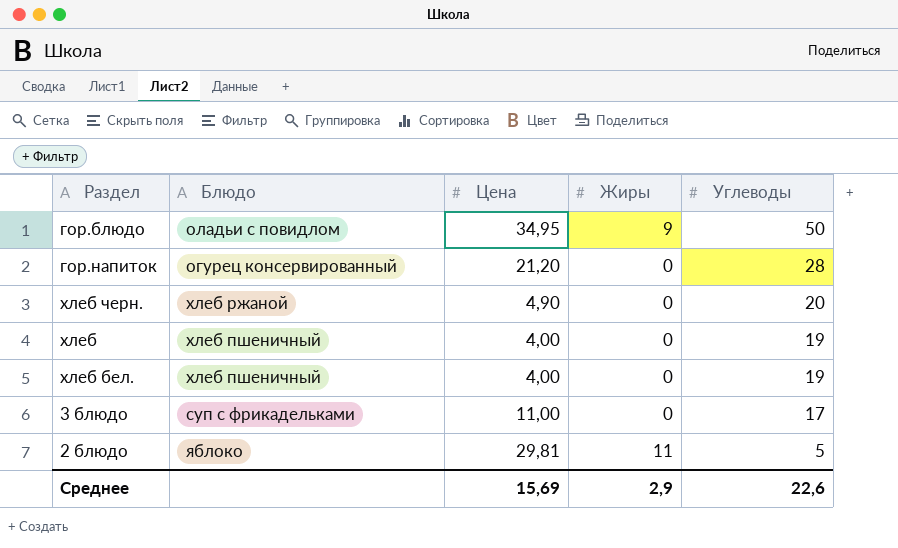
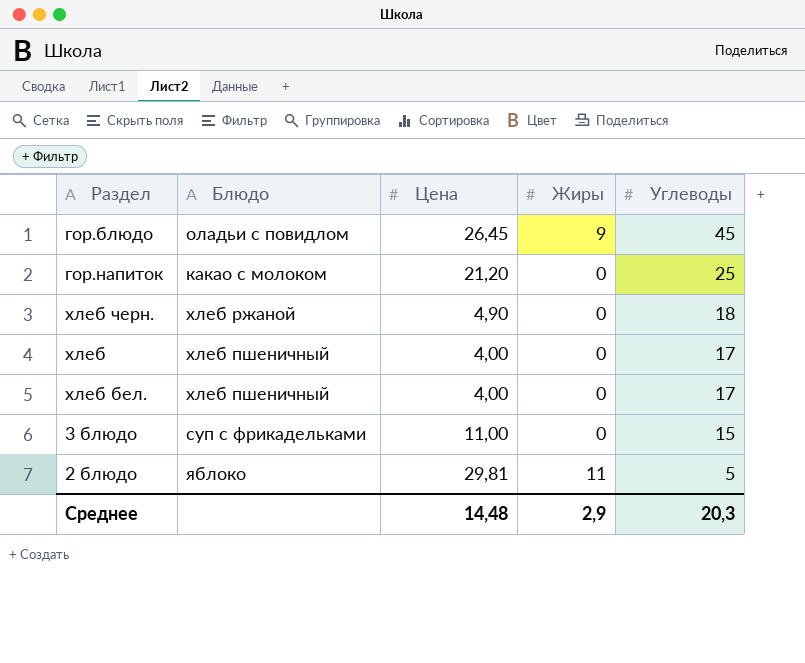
гор.блюдо | Цена: 34,95 -> 26,45
гор.блюдо | Углеводы: 50 -> 45
гор.напиток | Блюдо: огурец консервированный -> какао с молоком
гор.напиток | Углеводы: 28 -> 25
хлеб черн. | Углеводы: 20 -> 18
хлеб | Углеводы: 19 -> 17
хлеб бел. | Углеводы: 19 -> 17
3 блюдо | Углеводы: 17 -> 15
Среднее | Цена: 15,69 -> 14,48
Среднее | Углеводы: 22,6 -> 20,3

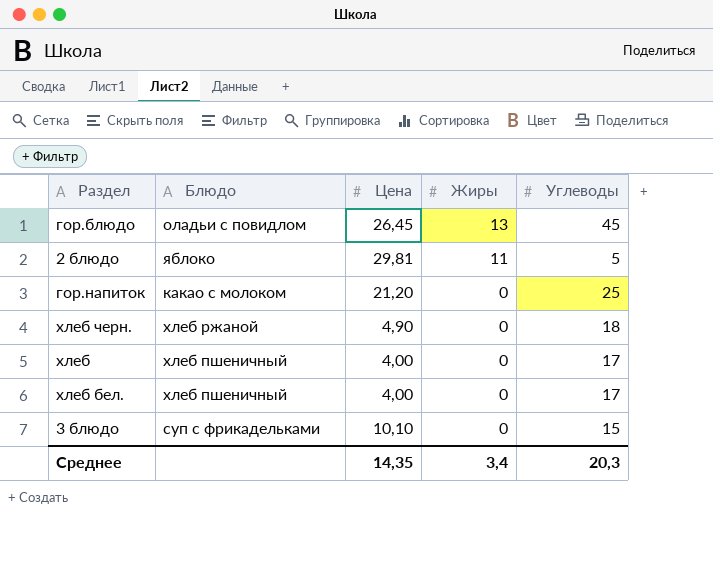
row order: Углеводы descending -> Жиры descending
гор.блюдо | Жиры: 9 -> 13
3 блюдо | Цена: 11,00 -> 10,10
Среднее | Цена: 14,48 -> 14,35
Среднее | Жиры: 2,9 -> 3,4

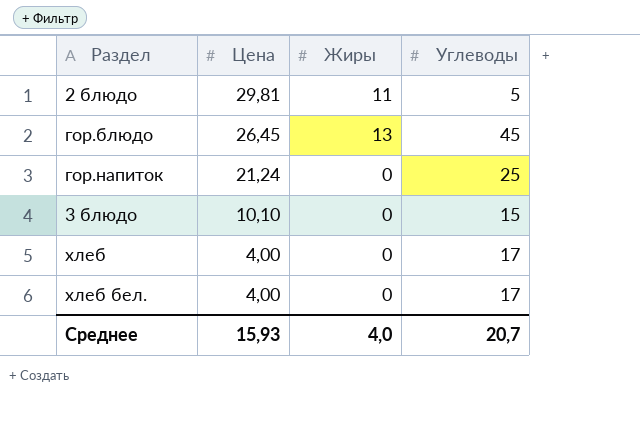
row order: Жиры descending -> Цена descending
column Блюдо | position: 2 -> none
row хлеб черн.: хлеб ржаной | 4,90 | 0 | 18 -> none
гор.напиток | Цена: 21,20 -> 21,24
Среднее | Цена: 14,35 -> 15,93
Среднее | Жиры: 3,4 -> 4,0
Среднее | Углеводы: 20,3 -> 20,7

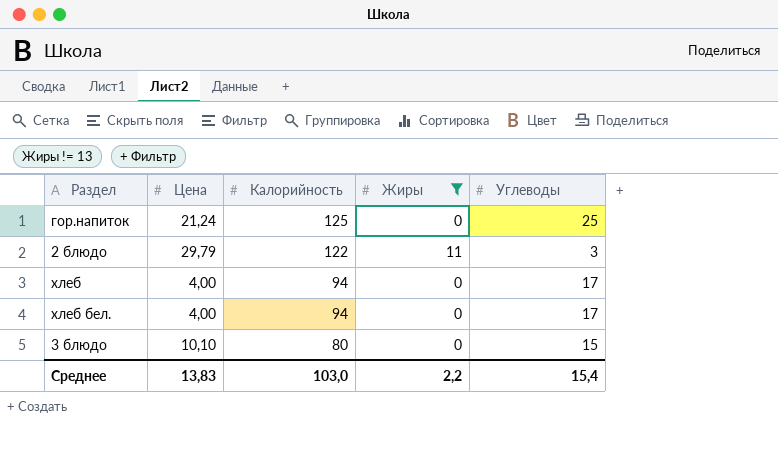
filter: none -> Жиры != 13
row order: Цена descending -> Калорийность descending
column Калорийность | position: none -> 3
2 блюдо | Цена: 29,81 -> 29,79
2 блюдо | Углеводы: 5 -> 3
Среднее | Цена: 15,93 -> 13,83
Среднее | Жиры: 4,0 -> 2,2
Среднее | Углеводы: 20,7 -> 15,4

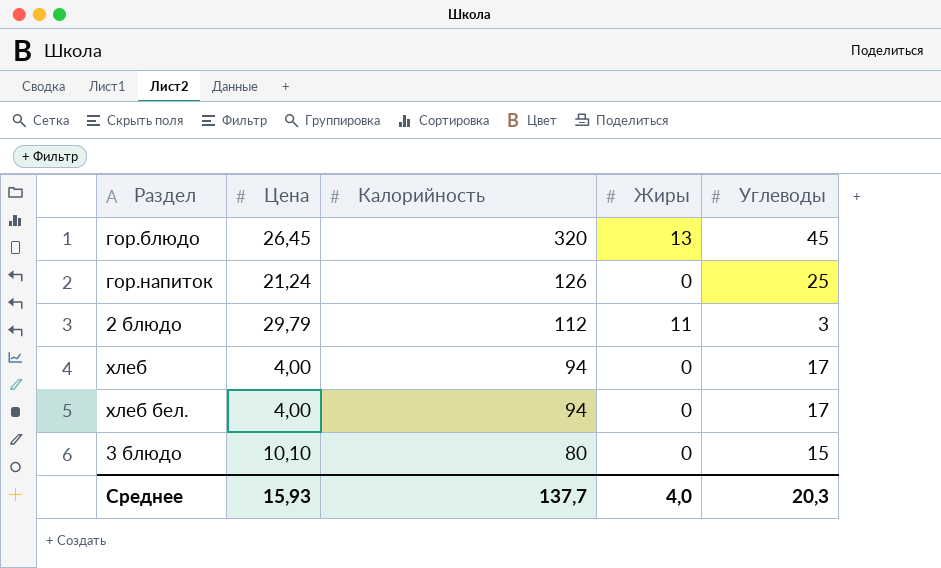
filter: Жиры != 13 -> none
гор.напиток | Калорийность: 125 -> 126
2 блюдо | Калорийность: 122 -> 112
Среднее | Цена: 13,83 -> 15,93
Среднее | Калорийность: 103,0 -> 137,7
Среднее | Жиры: 2,2 -> 4,0
Среднее | Углеводы: 15,4 -> 20,3

